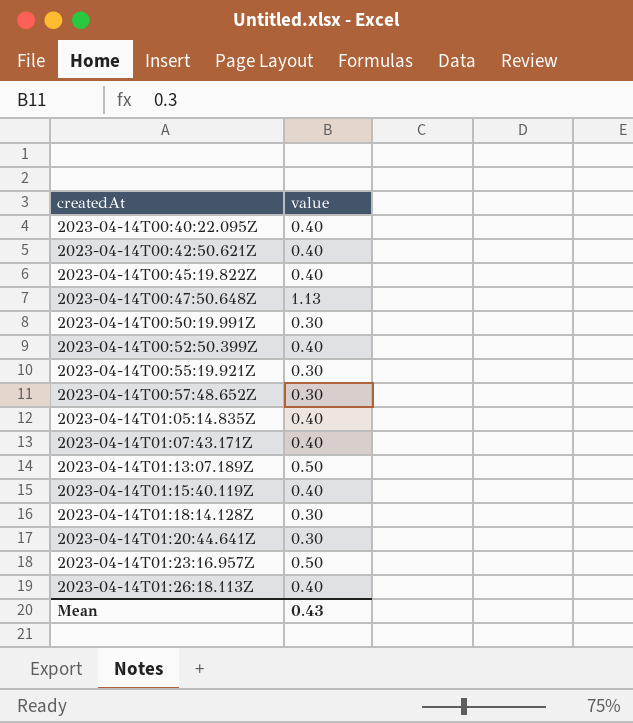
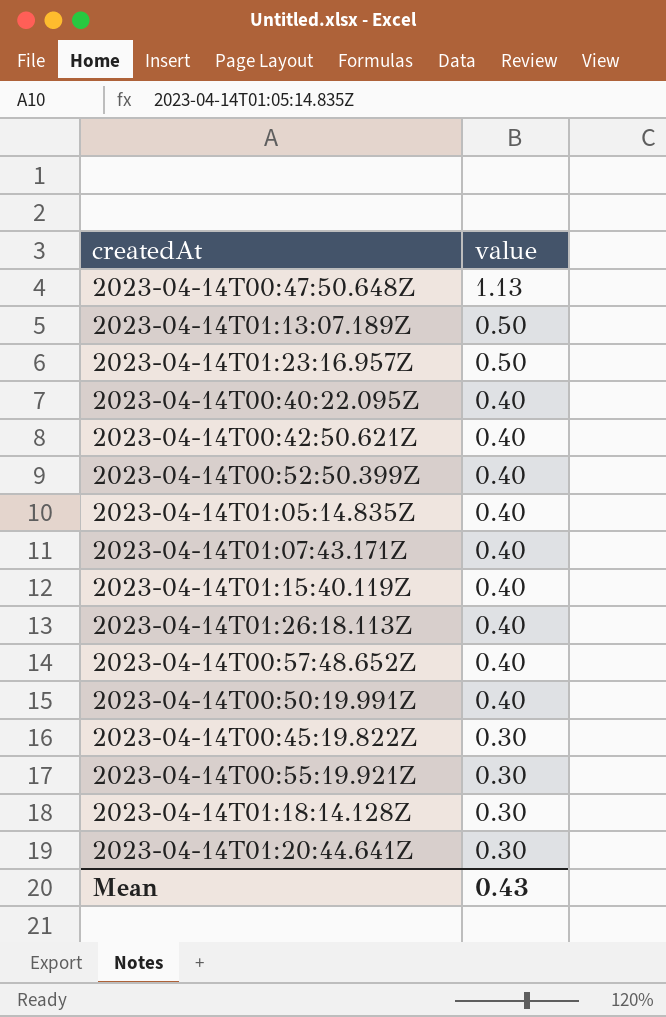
row order: createdAt ascending -> value descending
2023-04-14T00:57:48.652Z | value: 0.30 -> 0.40
2023-04-14T00:50:19.991Z | value: 0.30 -> 0.40
2023-04-14T00:45:19.822Z | value: 0.40 -> 0.30

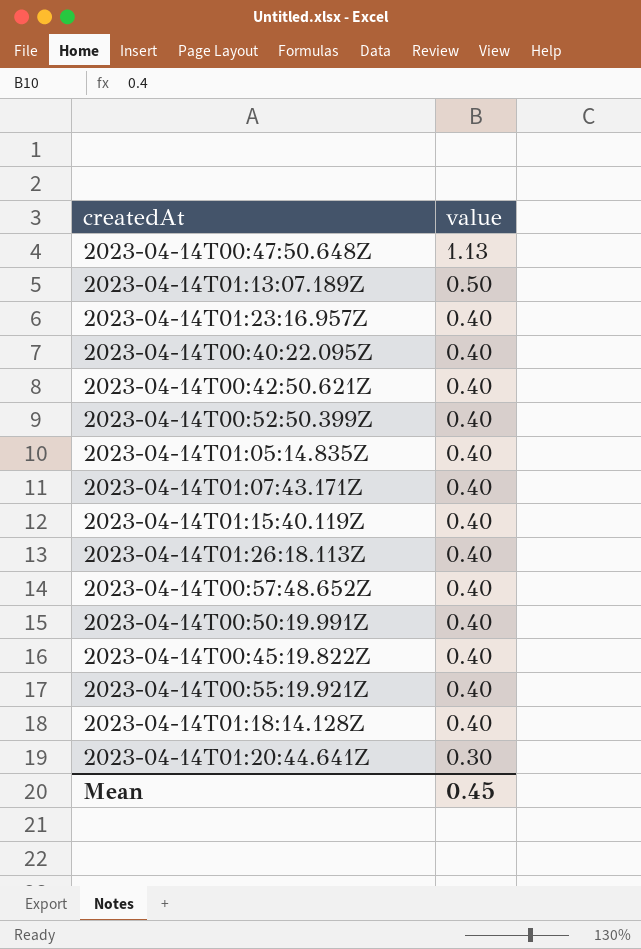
2023-04-14T01:23:16.957Z | value: 0.50 -> 0.40
2023-04-14T00:45:19.822Z | value: 0.30 -> 0.40
2023-04-14T00:55:19.921Z | value: 0.30 -> 0.40
2023-04-14T01:18:14.128Z | value: 0.30 -> 0.40
Mean | value: 0.43 -> 0.45

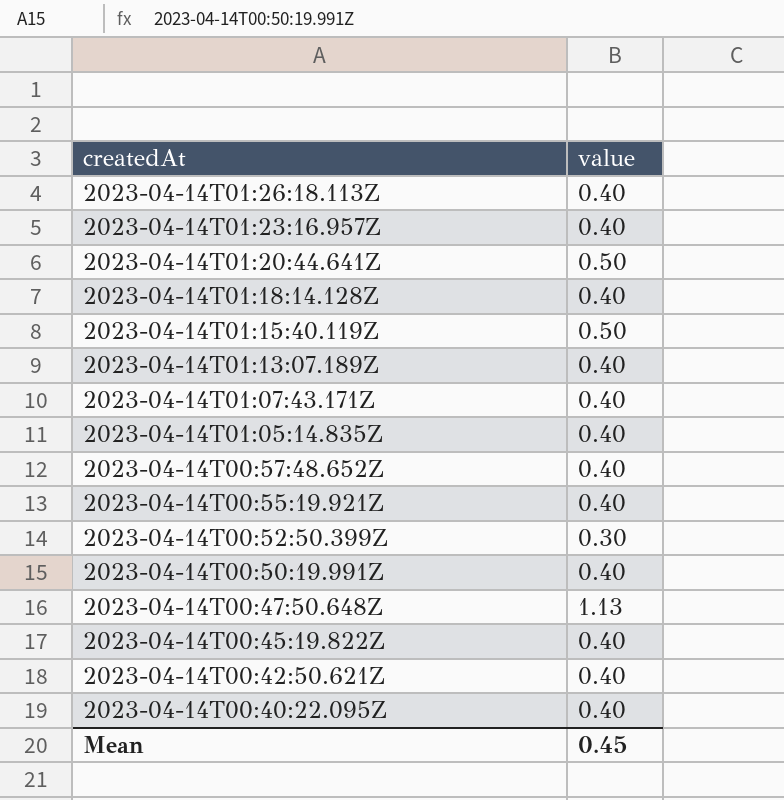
row order: value descending -> createdAt descending
2023-04-14T01:20:44.641Z | value: 0.30 -> 0.50
2023-04-14T01:15:40.119Z | value: 0.40 -> 0.50
2023-04-14T01:13:07.189Z | value: 0.50 -> 0.40
2023-04-14T00:52:50.399Z | value: 0.40 -> 0.30

